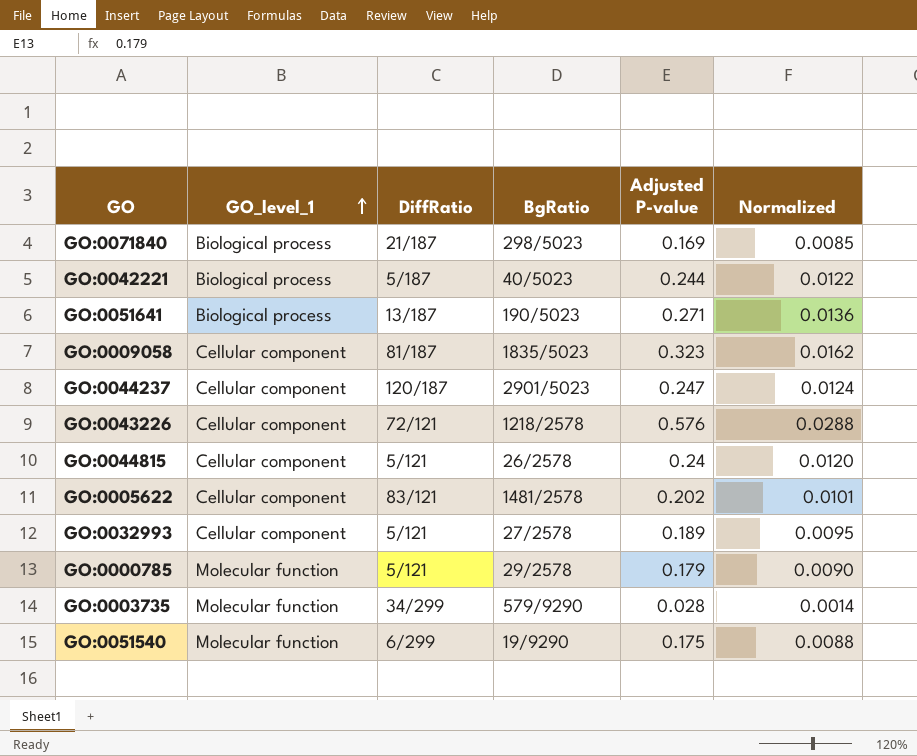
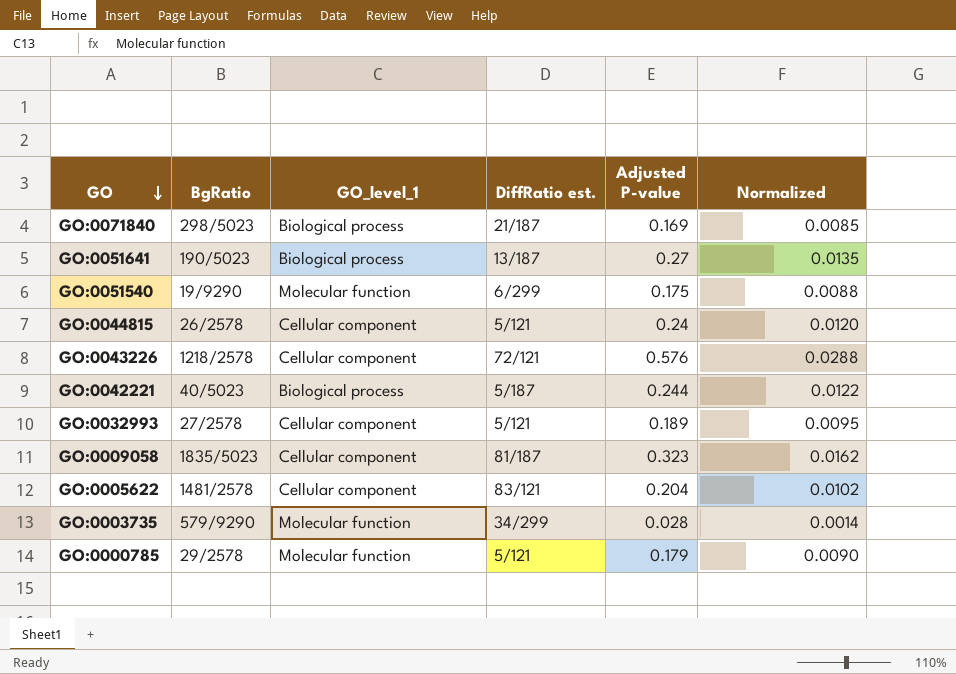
row order: GO_level_1 ascending -> GO descending
column BgRatio | position: 4 -> 2
column name: DiffRatio -> DiffRatio est.
row GO:0044237: Cellular component | 120/187 | 2901/5023 | 0.247 | 0.0124 -> none
GO:0051641 | Adjusted P-value: 0.271 -> 0.27
GO:0051641 | Normalized: 0.0136 -> 0.0135
GO:0005622 | Adjusted P-value: 0.202 -> 0.204
GO:0005622 | Normalized: 0.0101 -> 0.0102

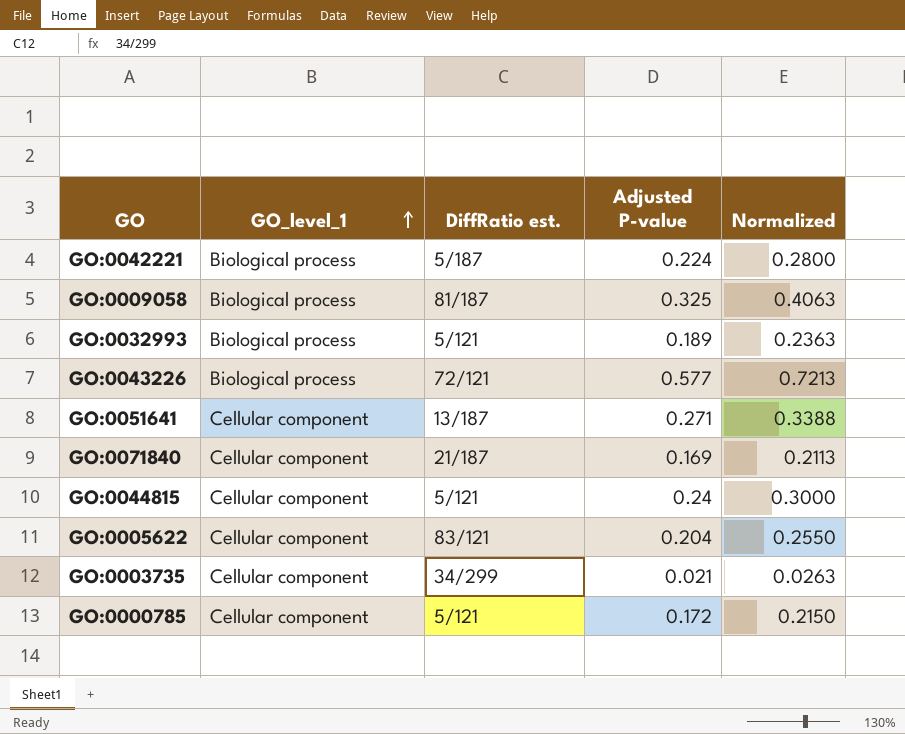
row order: GO descending -> GO_level_1 ascending
column BgRatio | position: 2 -> none
column Normalized | formula: [Adjusted P-value] * 0.05 -> [Adjusted P-value] * 1.25
row GO:0051540: 19/9290 | Molecular function | 6/299 | 0.175 | 0.0088 -> none
GO:0042221 | Adjusted P-value: 0.244 -> 0.224
GO:0009058 | GO_level_1: Cellular component -> Biological process
GO:0009058 | Adjusted P-value: 0.323 -> 0.325
GO:0032993 | GO_level_1: Cellular component -> Biological process
GO:0043226 | GO_level_1: Cellular component -> Biological process
GO:0043226 | Adjusted P-value: 0.576 -> 0.577
GO:0051641 | GO_level_1: Biological process -> Cellular component
GO:0051641 | Adjusted P-value: 0.27 -> 0.271
GO:0071840 | GO_level_1: Biological process -> Cellular component
GO:0003735 | GO_level_1: Molecular function -> Cellular component
GO:0003735 | Adjusted P-value: 0.028 -> 0.021
GO:0000785 | GO_level_1: Molecular function -> Cellular component
GO:0000785 | Adjusted P-value: 0.179 -> 0.172

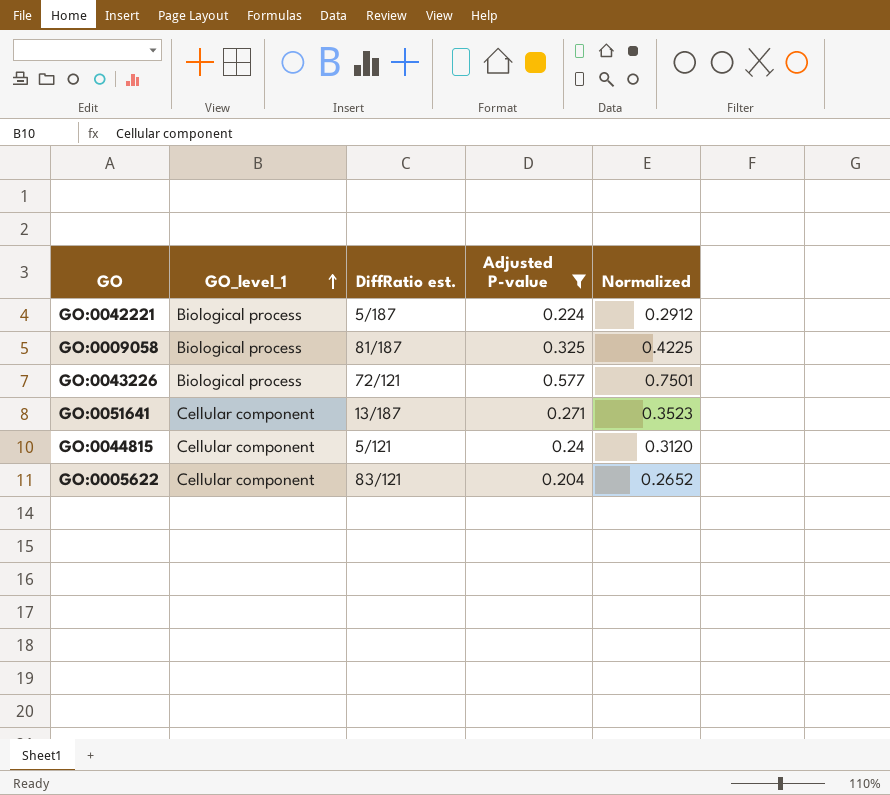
filter: none -> Adjusted P-value >= 0.204
column Normalized | formula: [Adjusted P-value] * 1.25 -> [Adjusted P-value] * 1.3

